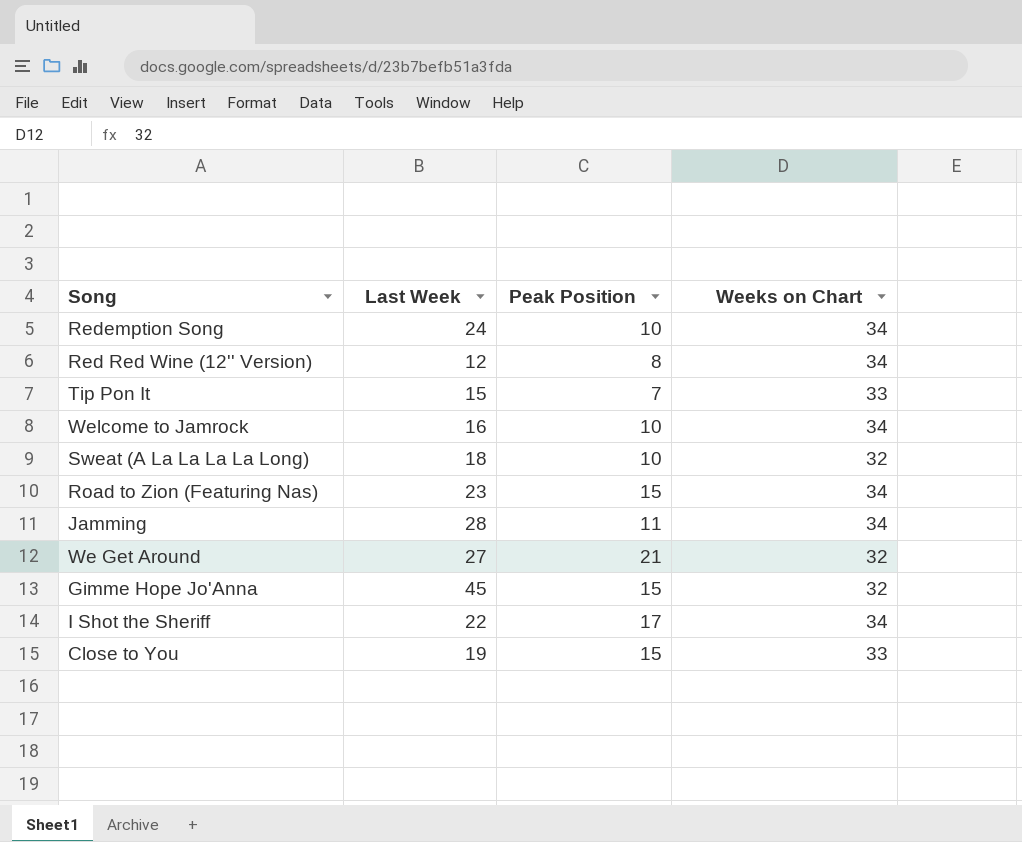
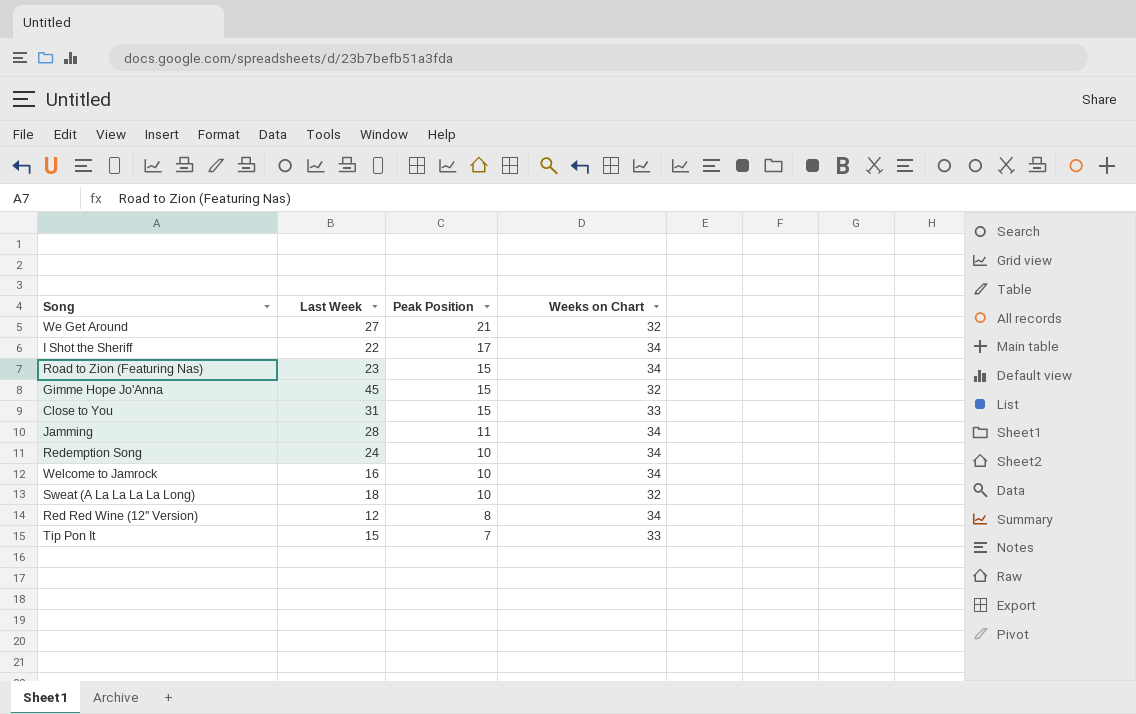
row order: none -> Peak Position descending
Close to You | Last Week: 19 -> 31

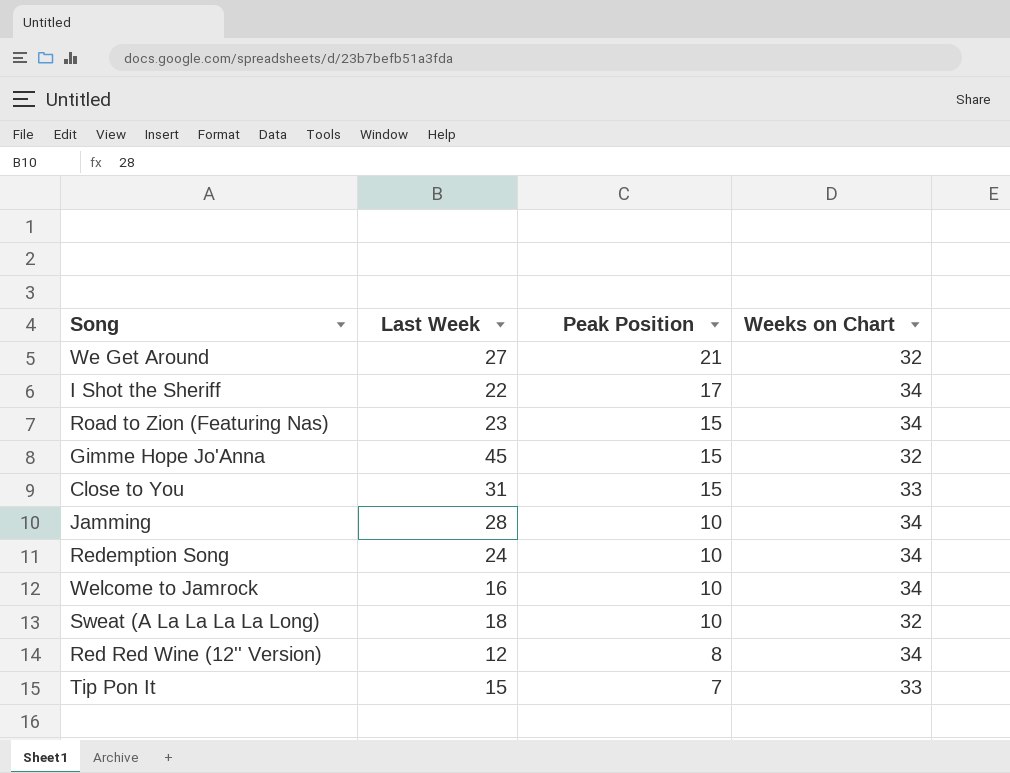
Jamming | Peak Position: 11 -> 10

